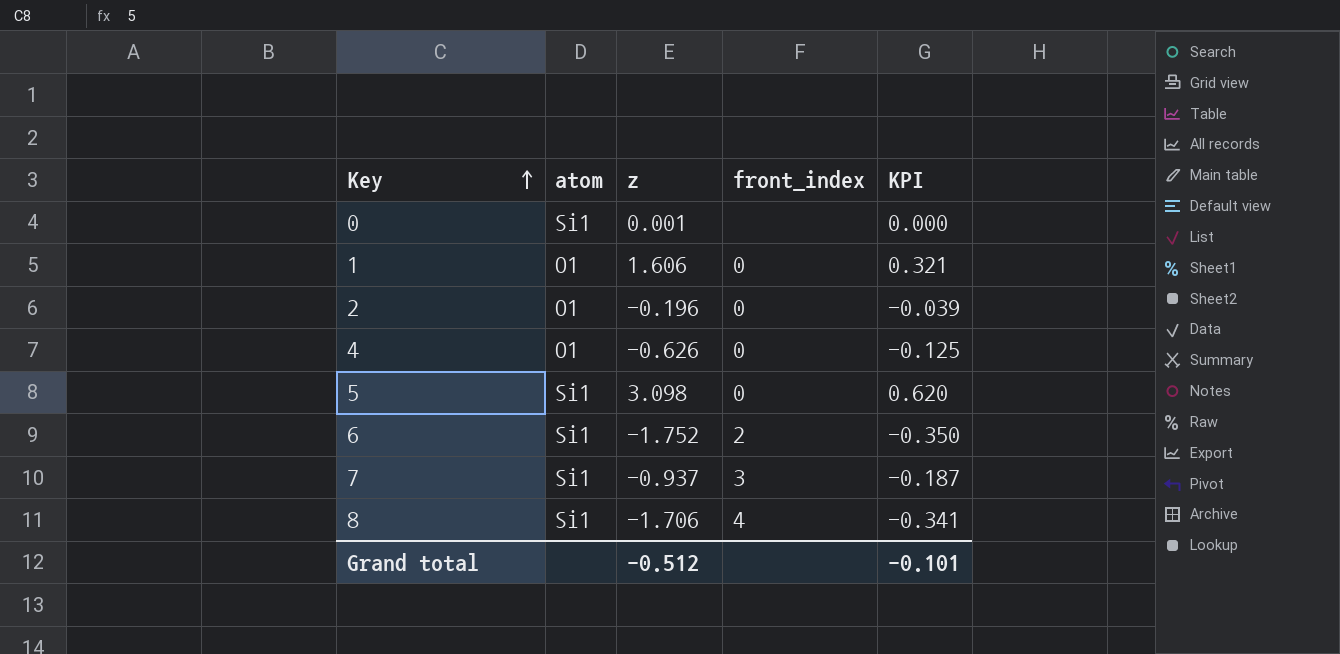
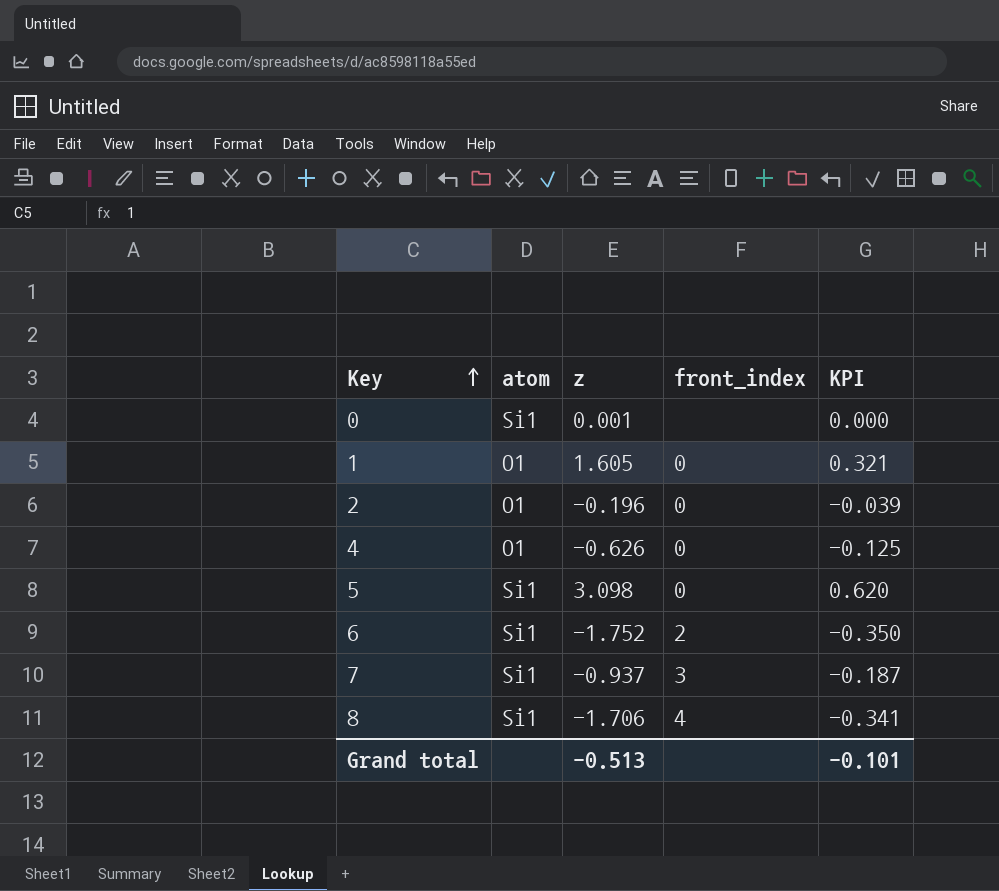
1 | z: 1.606 -> 1.605
Grand total | z: -0.512 -> -0.513

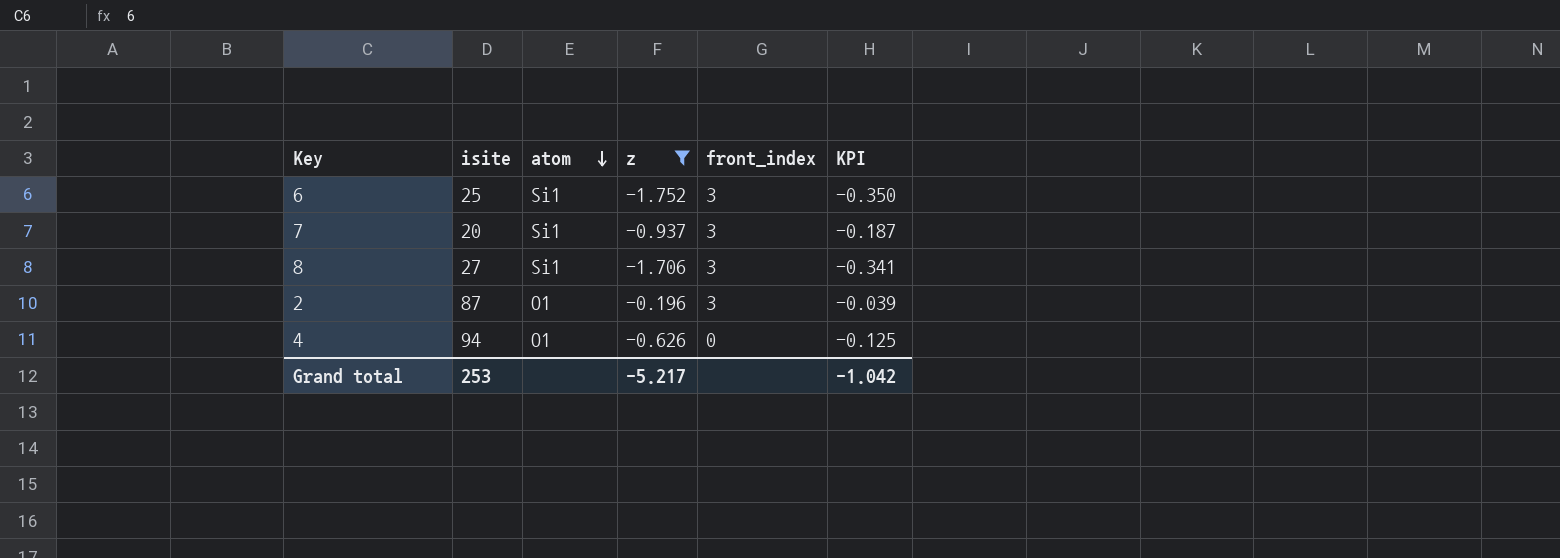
filter: none -> z <= -0.196
row order: Key ascending -> atom descending
column isite | position: none -> 2
6 | front_index: 2 -> 3
8 | front_index: 4 -> 3
2 | front_index: 0 -> 3
Grand total | z: -0.513 -> -5.217
Grand total | KPI: -0.101 -> -1.042

